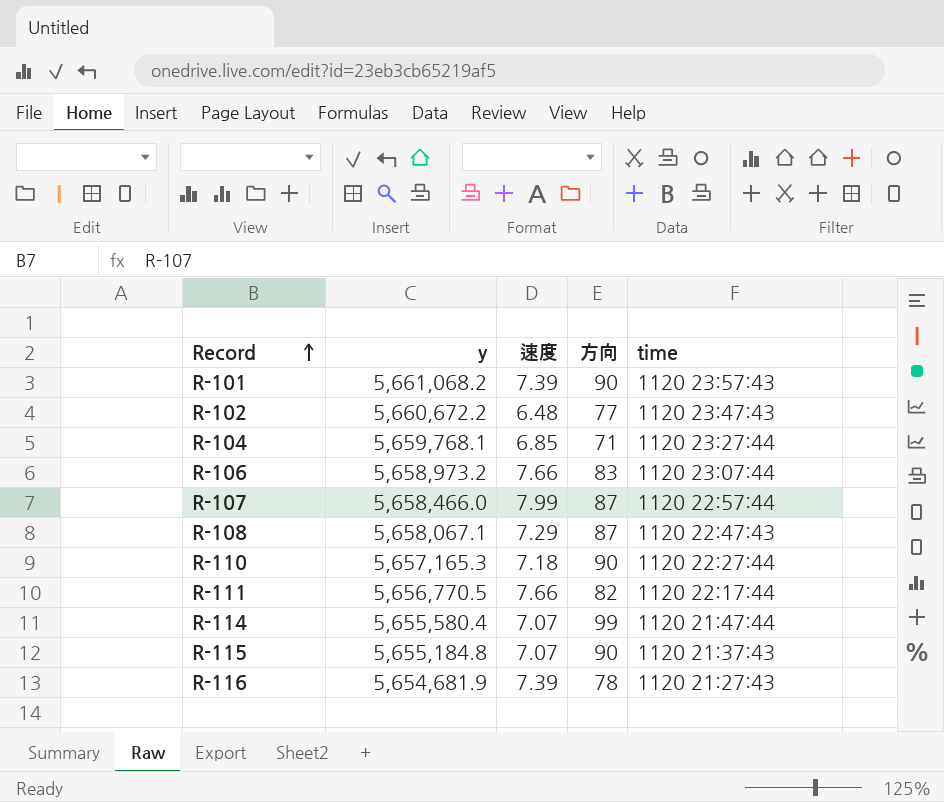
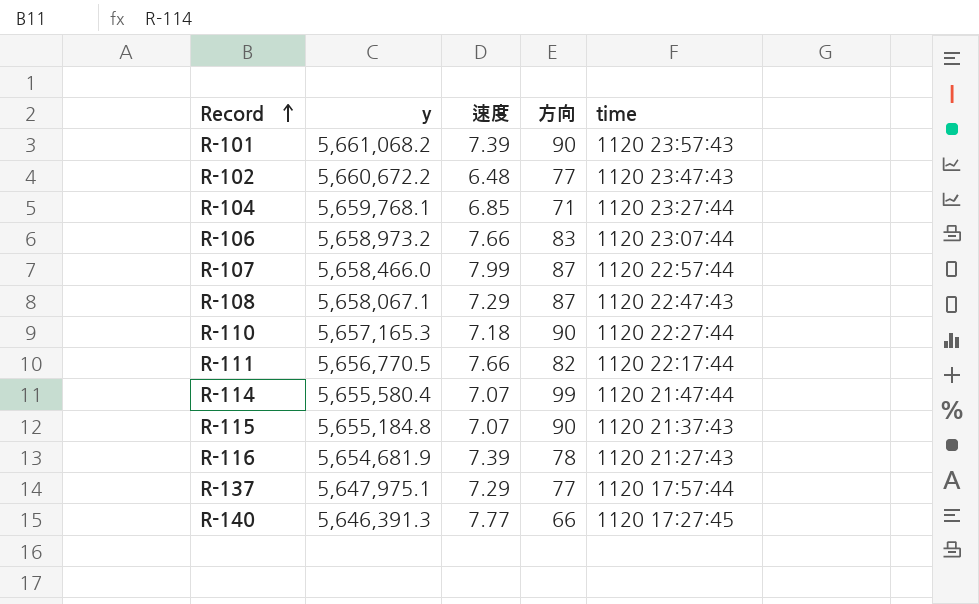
row R-137: none -> 5,647,975.1 | 7.29 | 77 | 1120 17:57:44
row R-140: none -> 5,646,391.3 | 7.77 | 66 | 1120 17:27:45

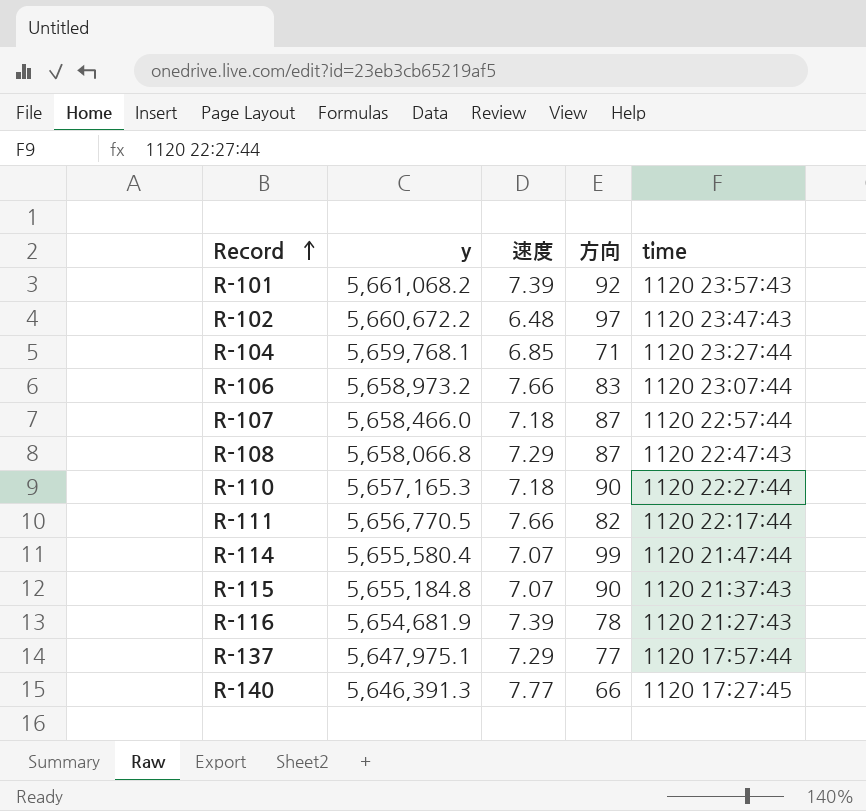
R-101 | 方向: 90 -> 92
R-102 | 方向: 77 -> 97
R-107 | 速度: 7.99 -> 7.18
R-108 | y: 5,658,067.1 -> 5,658,066.8

